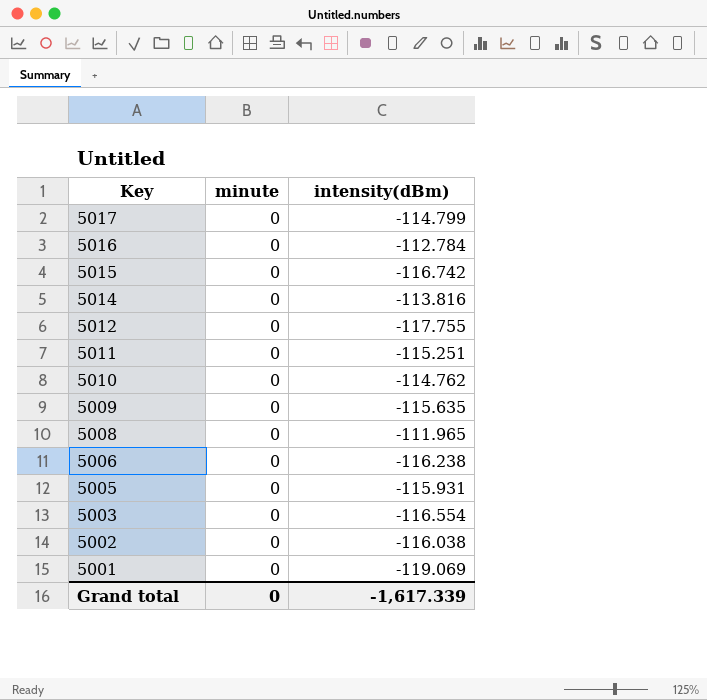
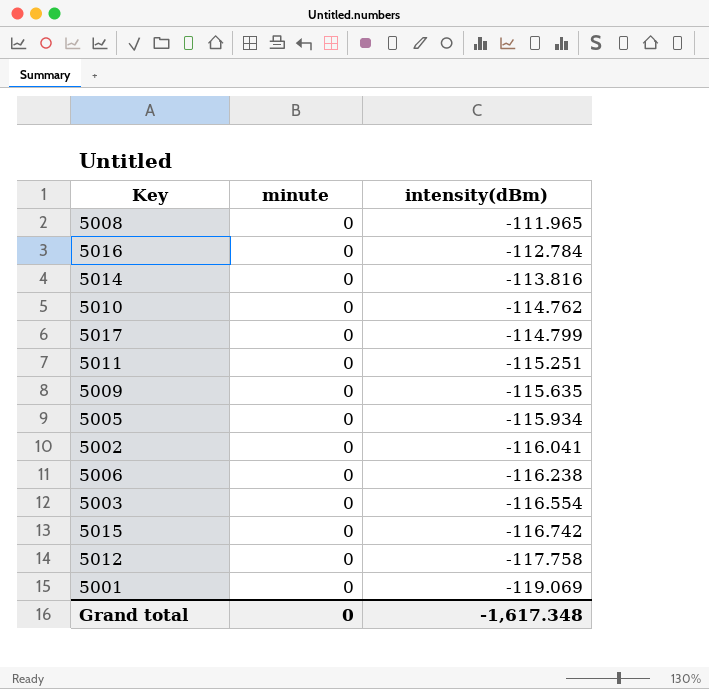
row order: Key descending -> intensity(dBm) descending
5005 | intensity(dBm): -115.931 -> -115.934
5002 | intensity(dBm): -116.038 -> -116.041
5012 | intensity(dBm): -117.755 -> -117.758
Grand total | intensity(dBm): -1,617.339 -> -1,617.348

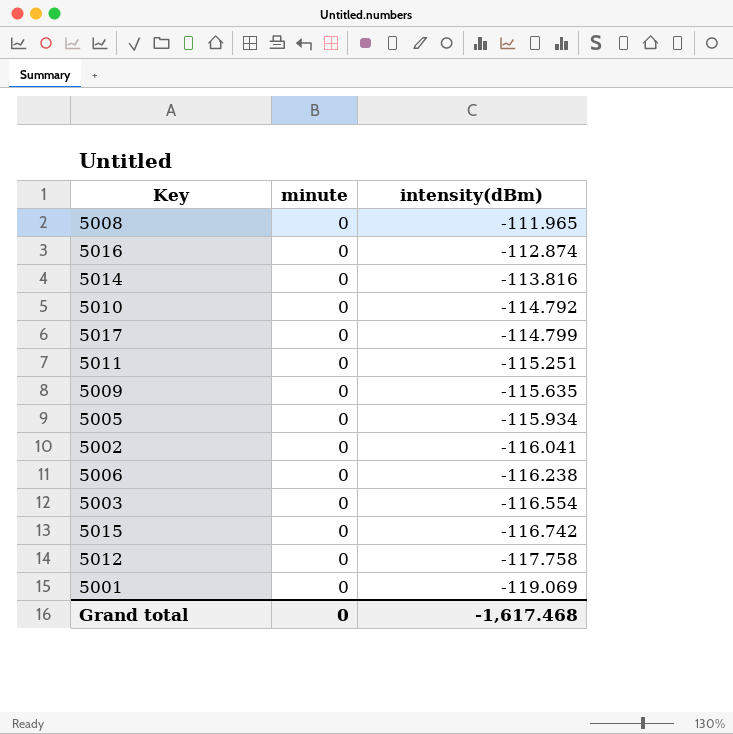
5016 | intensity(dBm): -112.784 -> -112.874
5010 | intensity(dBm): -114.762 -> -114.792
Grand total | intensity(dBm): -1,617.348 -> -1,617.468

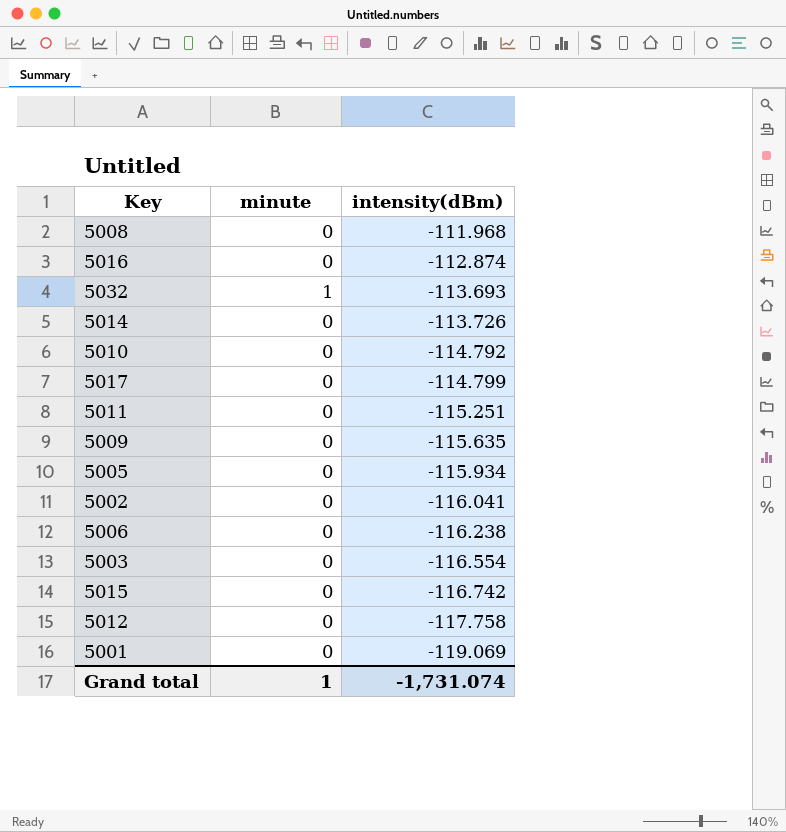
5008 | intensity(dBm): -111.965 -> -111.968
row 5032: none -> 1 | -113.693
5014 | intensity(dBm): -113.816 -> -113.726
Grand total | minute: 0 -> 1
Grand total | intensity(dBm): -1,617.468 -> -1,731.074

